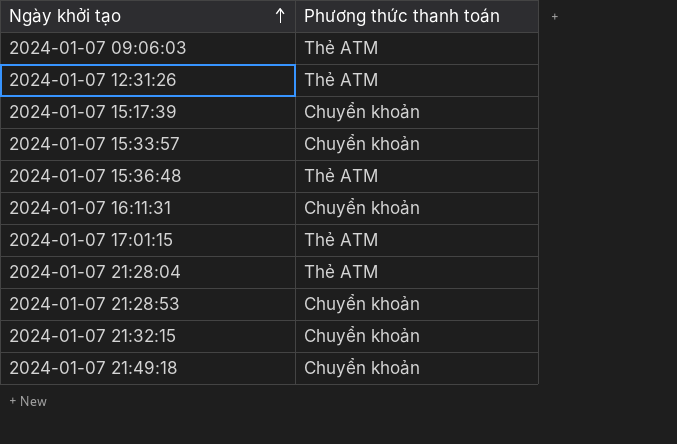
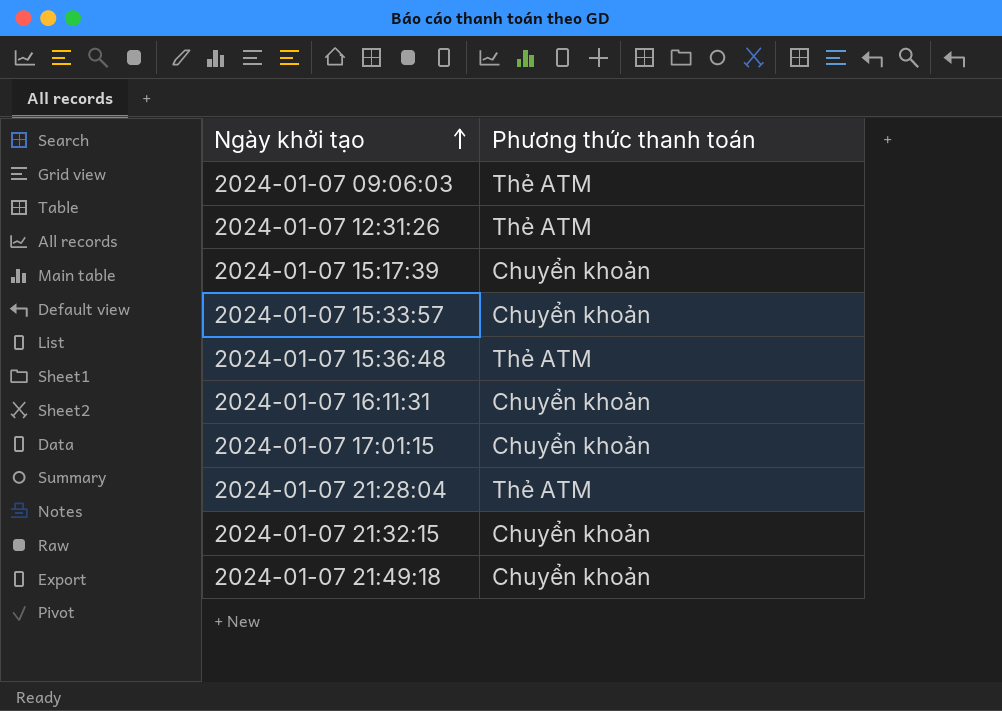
row 2024-01-07 21:28:53: Chuyển khoản -> none
2024-01-07 17:01:15 | Phương thức thanh toán: Thẻ ATM -> Chuyển khoản

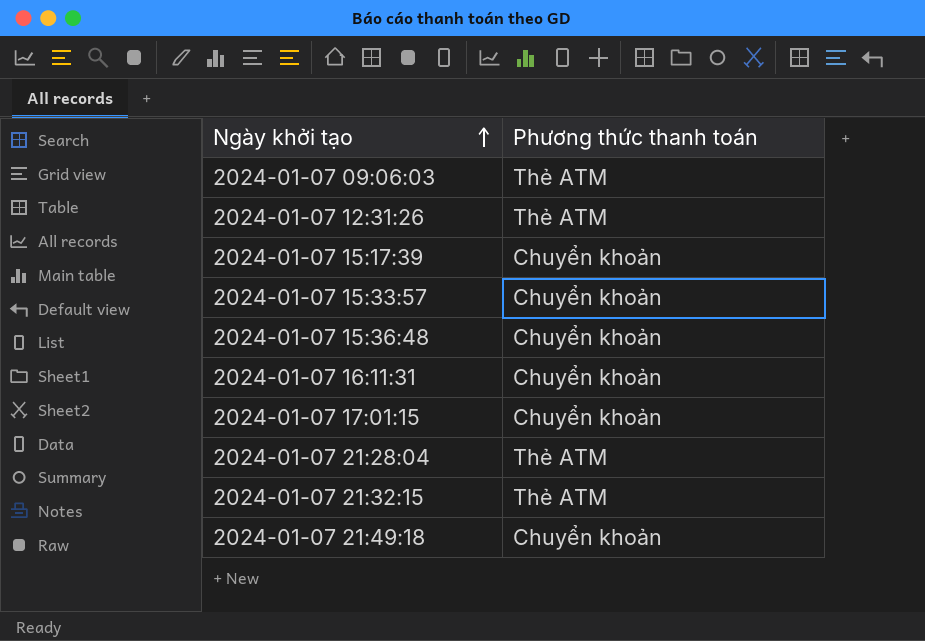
2024-01-07 15:36:48 | Phương thức thanh toán: Thẻ ATM -> Chuyển khoản
2024-01-07 21:32:15 | Phương thức thanh toán: Chuyển khoản -> Thẻ ATM

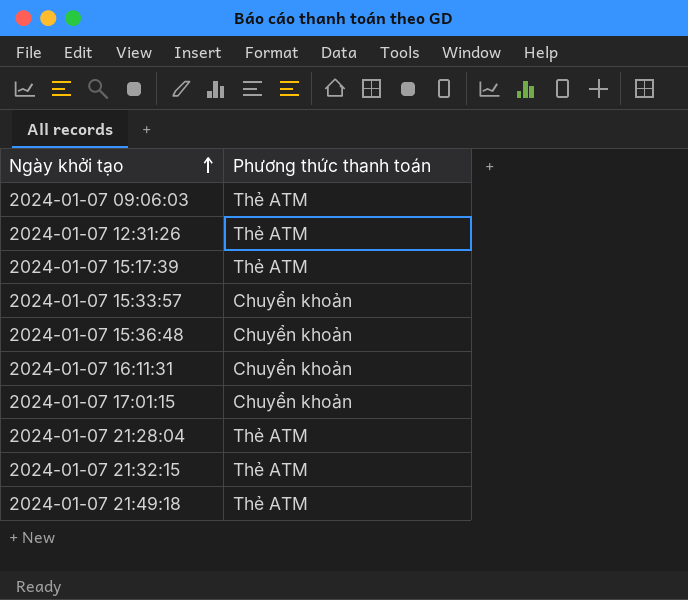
2024-01-07 15:17:39 | Phương thức thanh toán: Chuyển khoản -> Thẻ ATM
2024-01-07 21:49:18 | Phương thức thanh toán: Chuyển khoản -> Thẻ ATM

